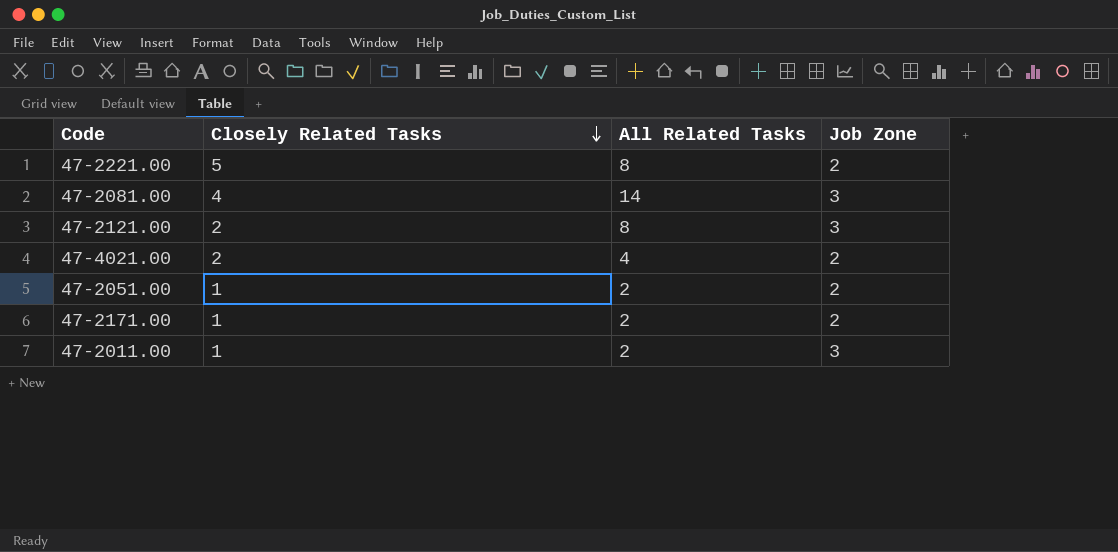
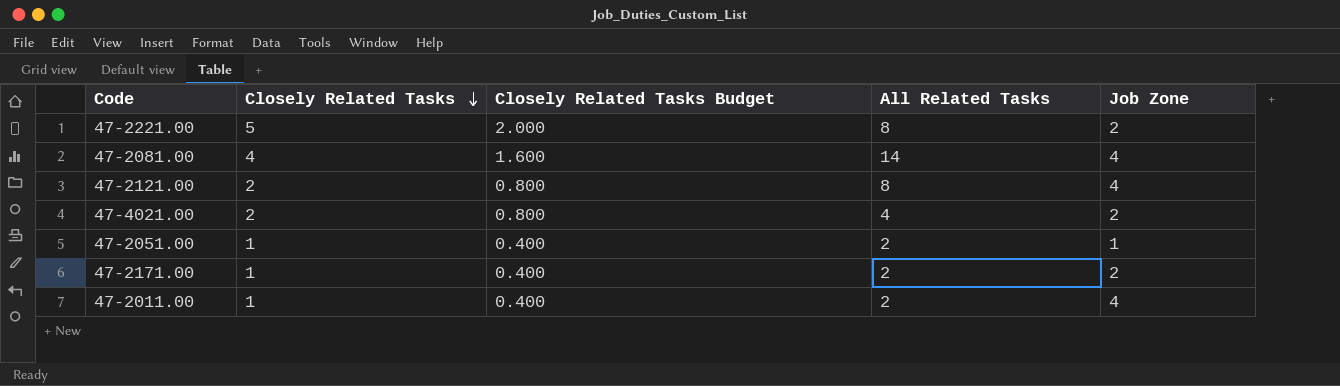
column Closely Related Tasks Budget | formula: none -> [Closely Related Tasks] * 0.4
47-2081.00 | Job Zone: 3 -> 4
47-2121.00 | Job Zone: 3 -> 4
47-2051.00 | Job Zone: 2 -> 1
47-2011.00 | Job Zone: 3 -> 4

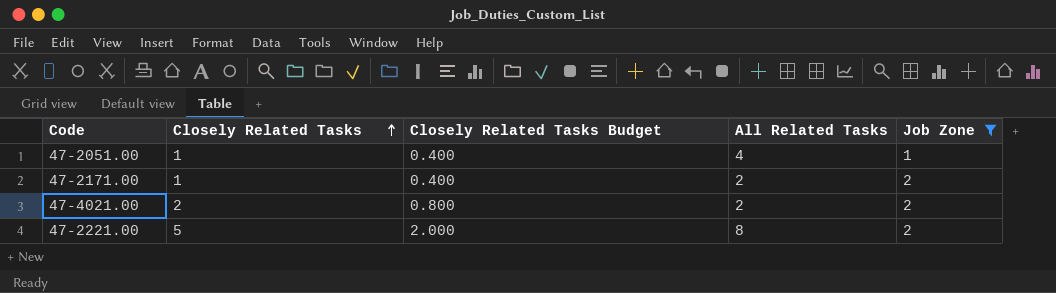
filter: none -> Job Zone != 4
row order: Closely Related Tasks descending -> Closely Related Tasks ascending
47-2051.00 | All Related Tasks: 2 -> 4
47-4021.00 | All Related Tasks: 4 -> 2

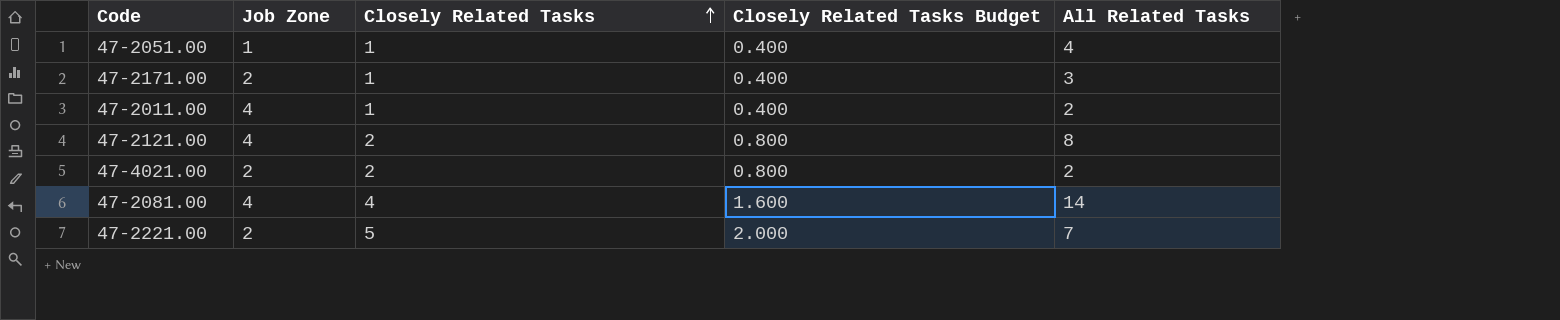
filter: Job Zone != 4 -> none
column Job Zone | position: 5 -> 2
47-2171.00 | All Related Tasks: 2 -> 3
47-2221.00 | All Related Tasks: 8 -> 7

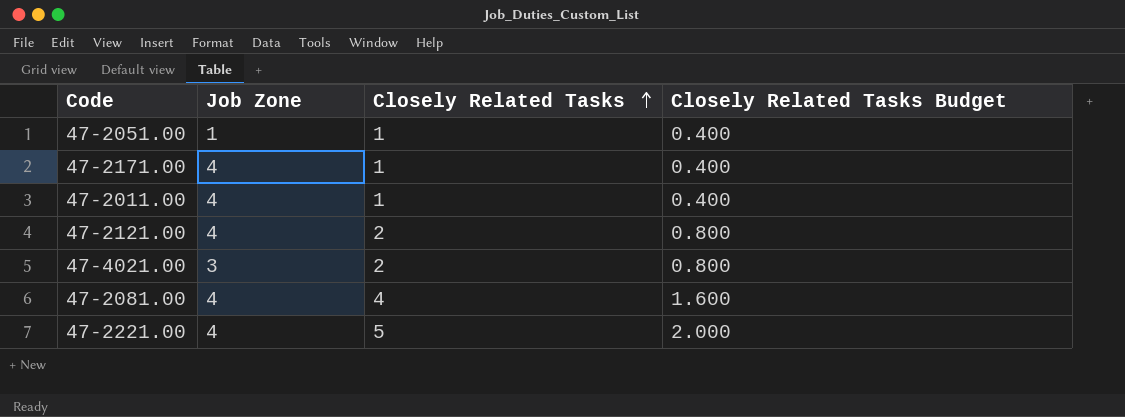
column All Related Tasks | position: 5 -> none
47-2171.00 | Job Zone: 2 -> 4
47-4021.00 | Job Zone: 2 -> 3
47-2221.00 | Job Zone: 2 -> 4

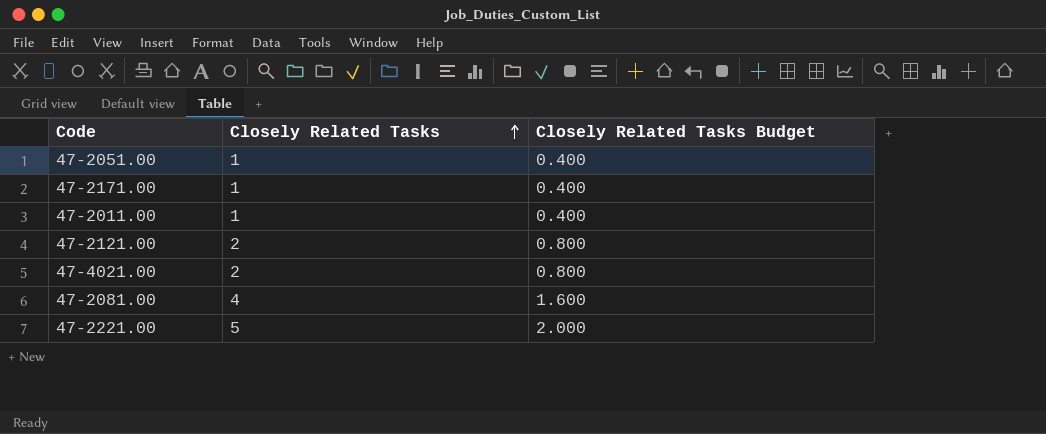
column Job Zone | position: 2 -> none

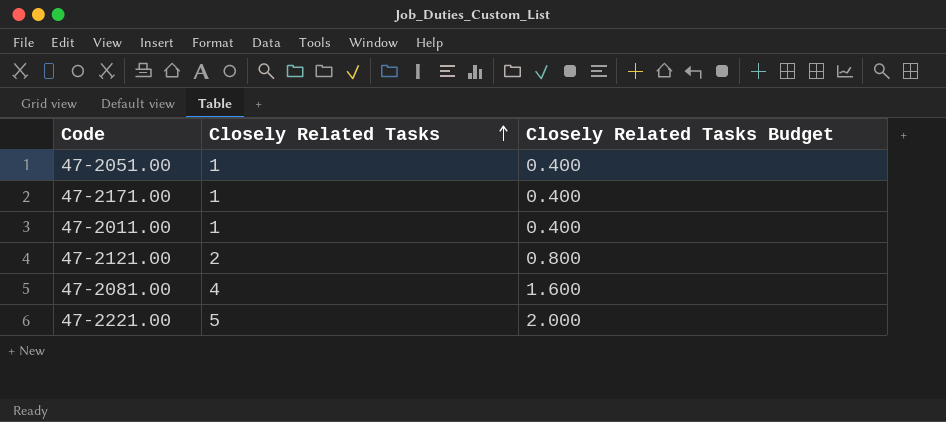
row 47-4021.00: 2 | 0.800 -> none

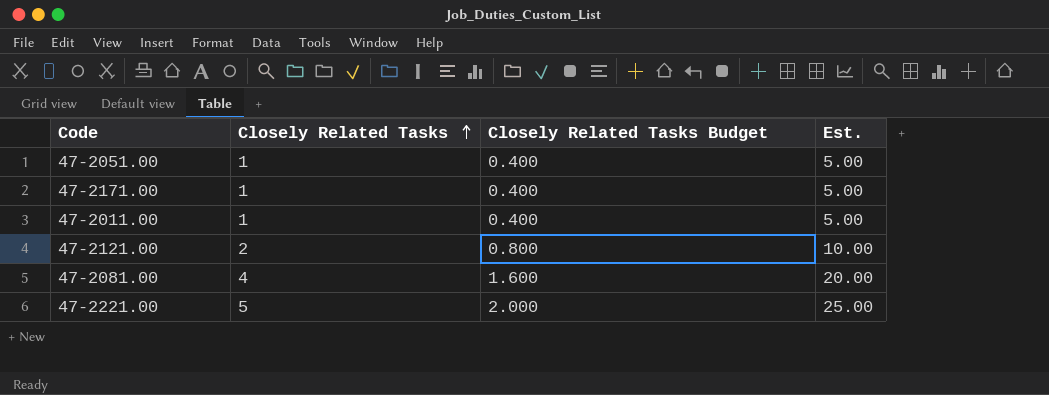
column Est. | formula: none -> [Closely Related Tasks] * 5

